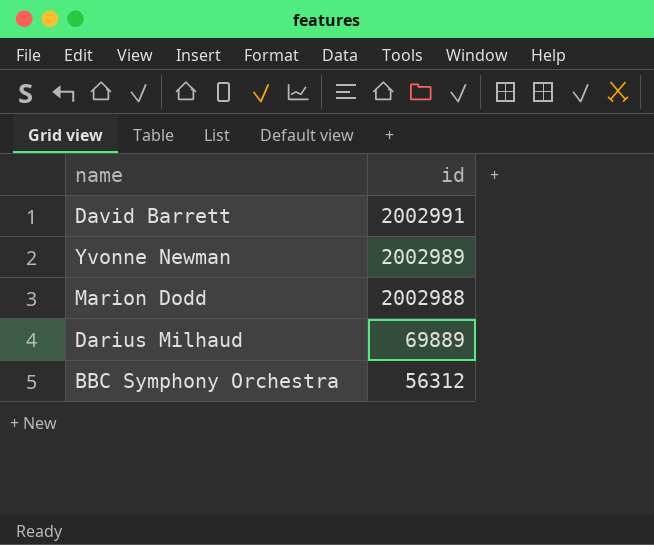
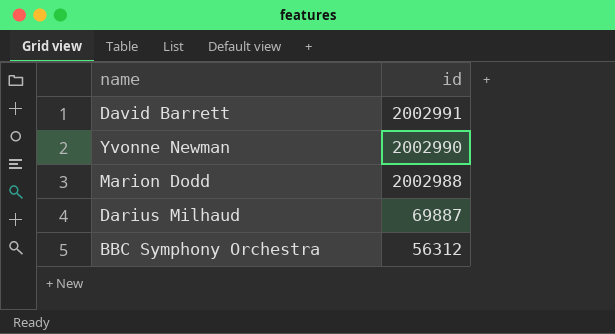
Yvonne Newman | id: 2002989 -> 2002990
Darius Milhaud | id: 69889 -> 69887

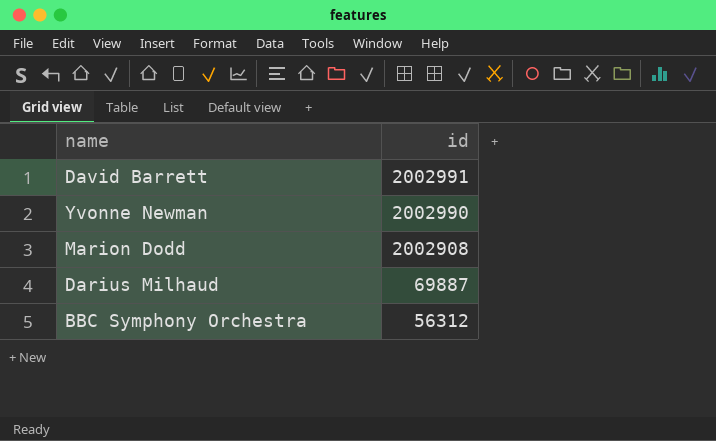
Marion Dodd | id: 2002988 -> 2002908

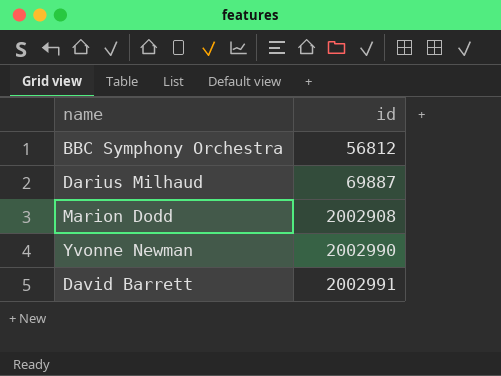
row order: id descending -> id ascending
BBC Symphony Orchestra | id: 56312 -> 56812

